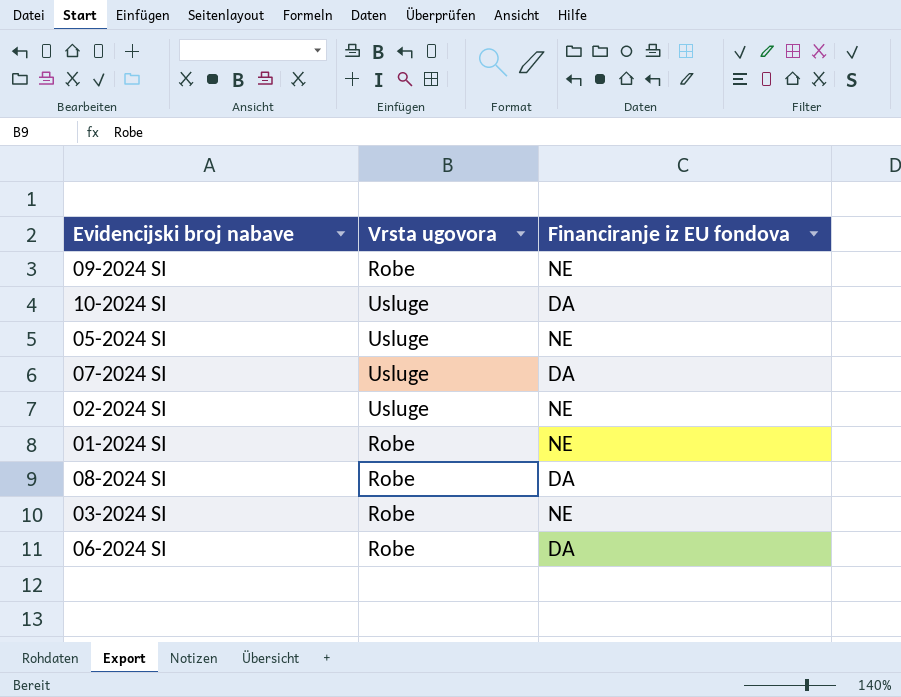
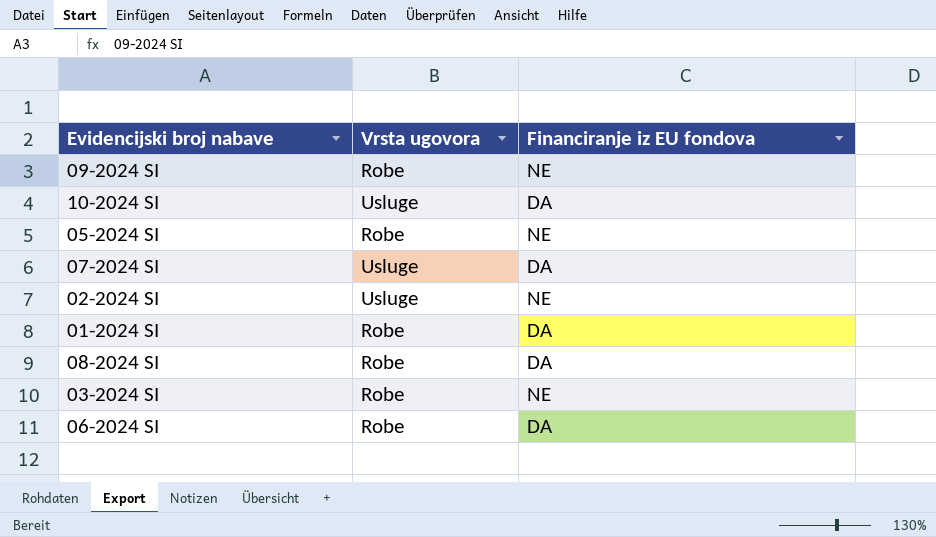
05-2024 SI | Vrsta ugovora: Usluge -> Robe
01-2024 SI | Financiranje iz EU fondova: NE -> DA

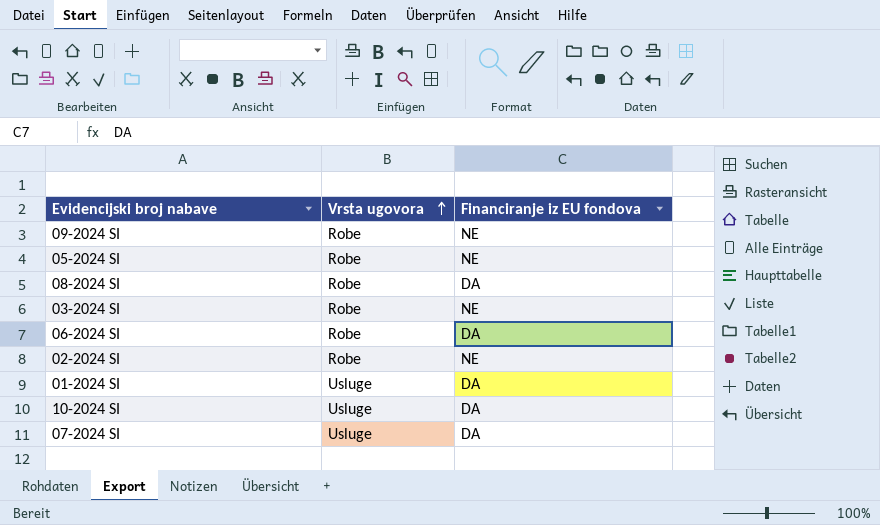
row order: none -> Vrsta ugovora ascending
02-2024 SI | Vrsta ugovora: Usluge -> Robe
01-2024 SI | Vrsta ugovora: Robe -> Usluge

